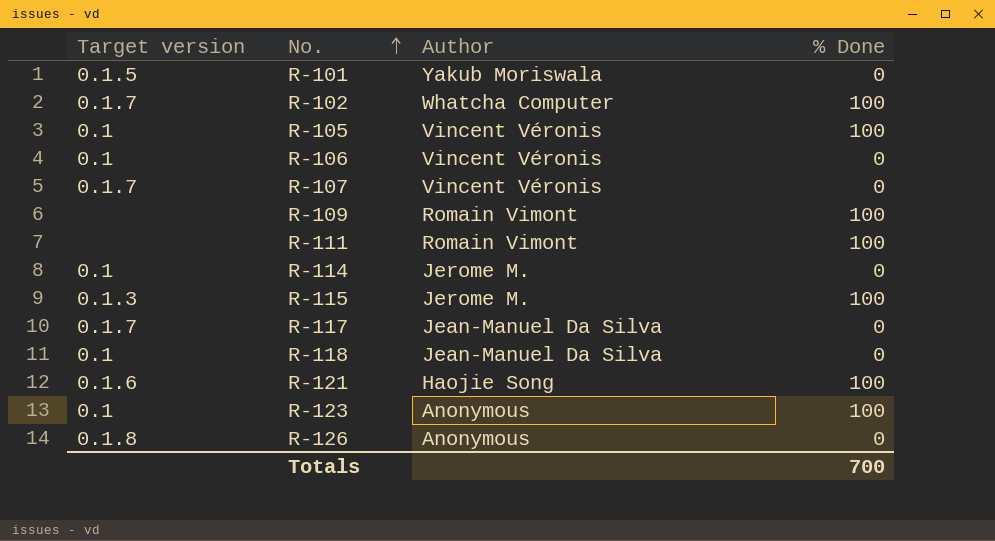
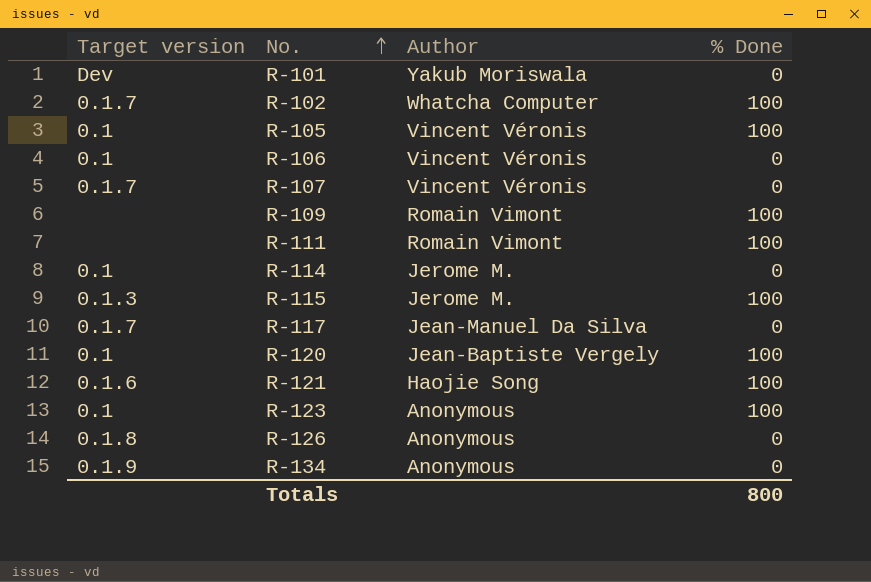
row R-118: 0.1 | Jean-Manuel Da Silva | 0 -> none
R-101 | Target version: 0.1.5 -> Dev
row R-120: none -> 0.1 | Jean-Baptiste Vergely | 100
row R-134: none -> 0.1.9 | Anonymous | 0
Totals | % Done: 700 -> 800

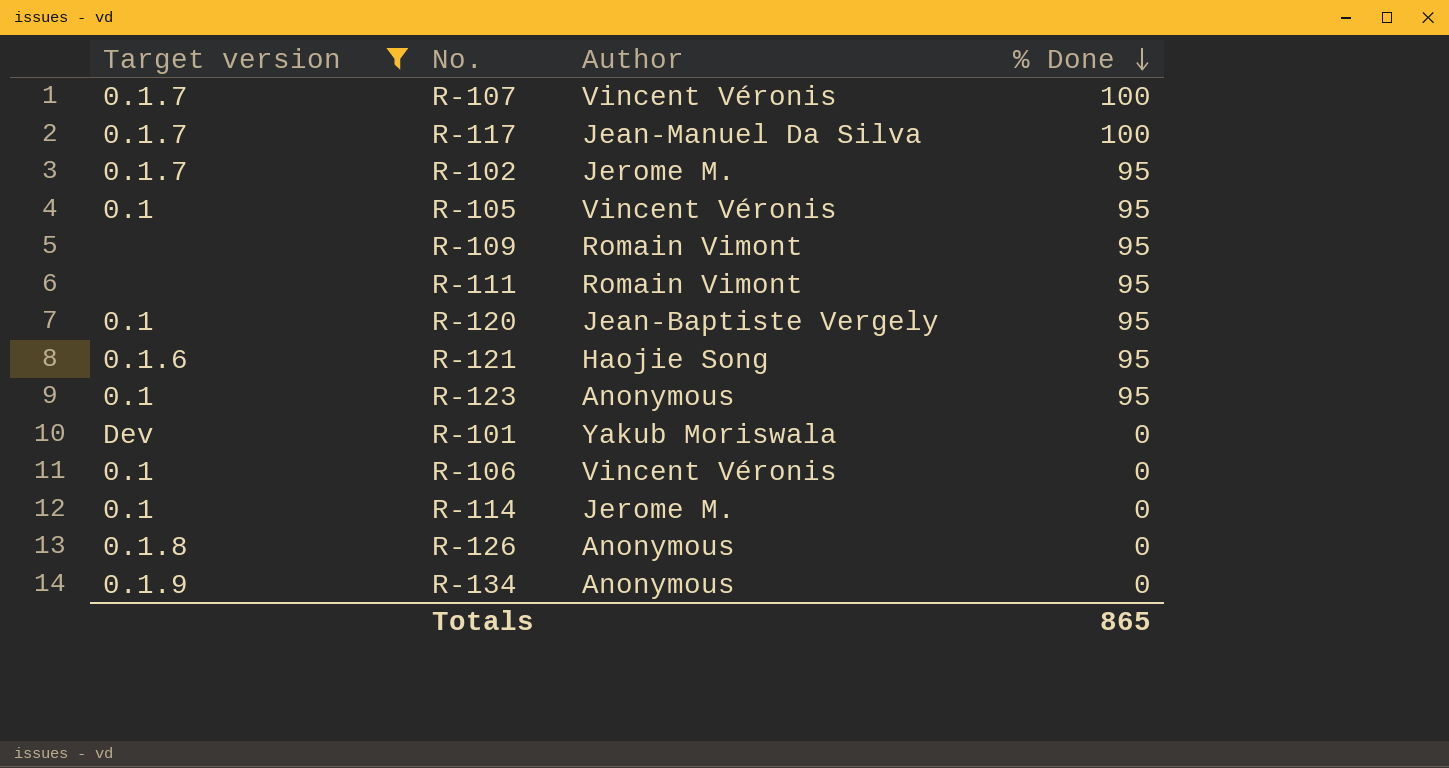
filter: none -> Target version != 0.1.3
row order: No. ascending -> % Done descending
R-107 | % Done: 0 -> 100
R-117 | % Done: 0 -> 100
R-102 | Author: Whatcha Computer -> Jerome M.
R-102 | % Done: 100 -> 95
R-105 | % Done: 100 -> 95
R-109 | % Done: 100 -> 95
R-111 | % Done: 100 -> 95
R-120 | % Done: 100 -> 95
R-121 | % Done: 100 -> 95
R-123 | % Done: 100 -> 95
Totals | % Done: 800 -> 865

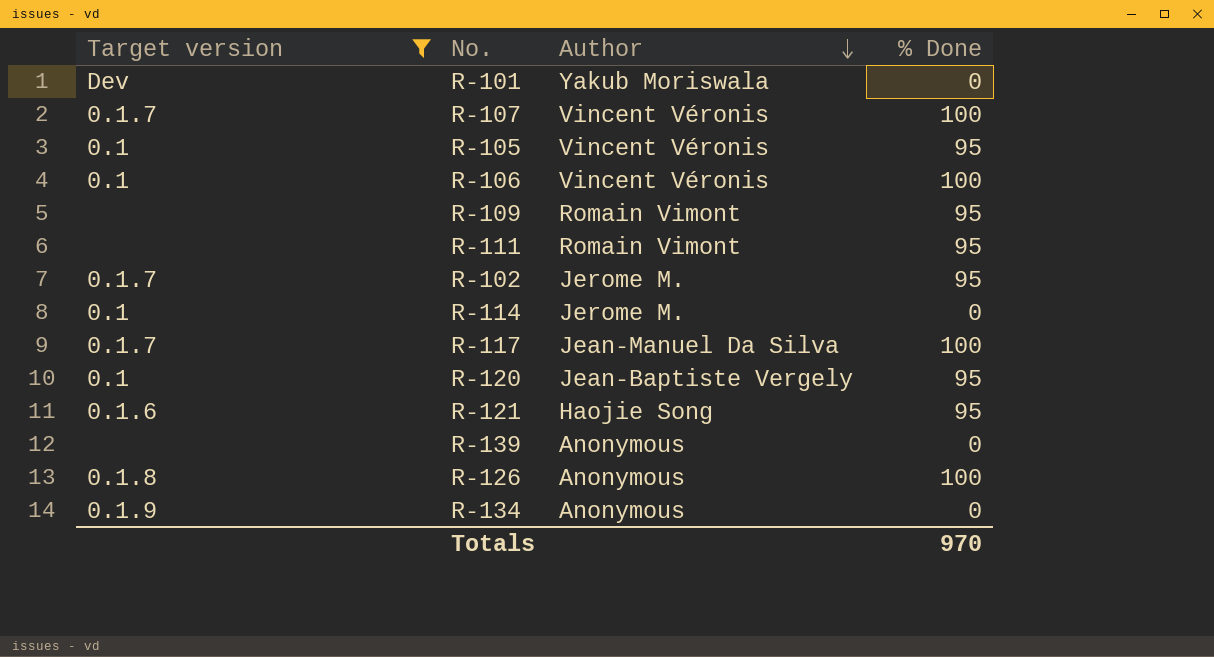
row order: % Done descending -> Author descending
row R-123: 0.1 | Anonymous | 95 -> none
R-106 | % Done: 0 -> 100
row R-139: none -> none | Anonymous | 0
R-126 | % Done: 0 -> 100
Totals | % Done: 865 -> 970

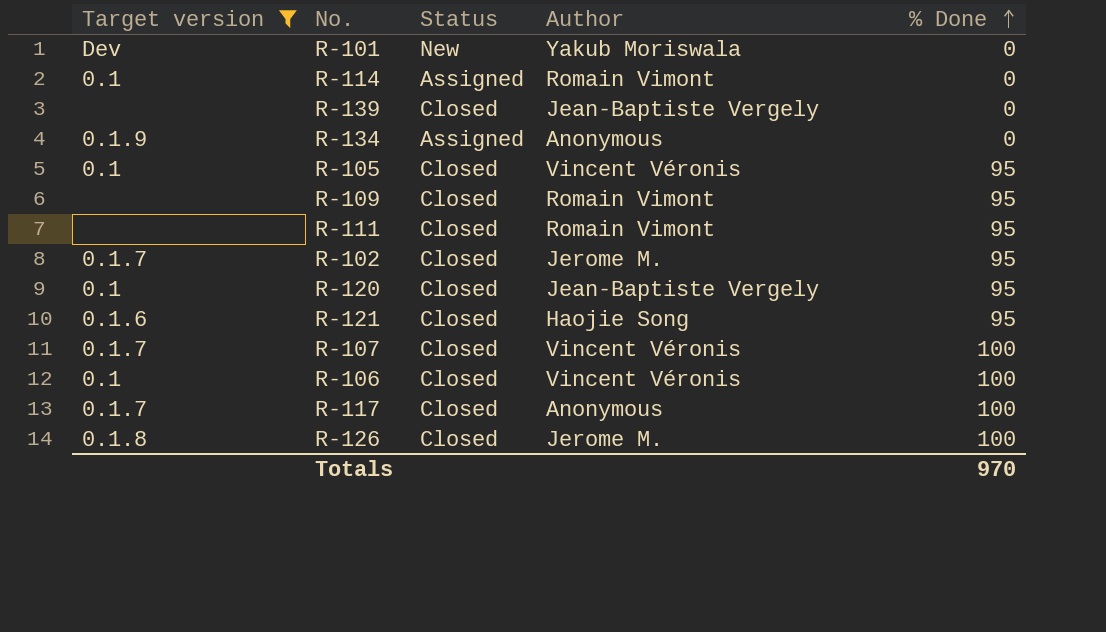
row order: Author descending -> % Done ascending
column Status | position: none -> 3
R-114 | Author: Jerome M. -> Romain Vimont
R-139 | Author: Anonymous -> Jean-Baptiste Vergely
R-117 | Author: Jean-Manuel Da Silva -> Anonymous
R-126 | Author: Anonymous -> Jerome M.

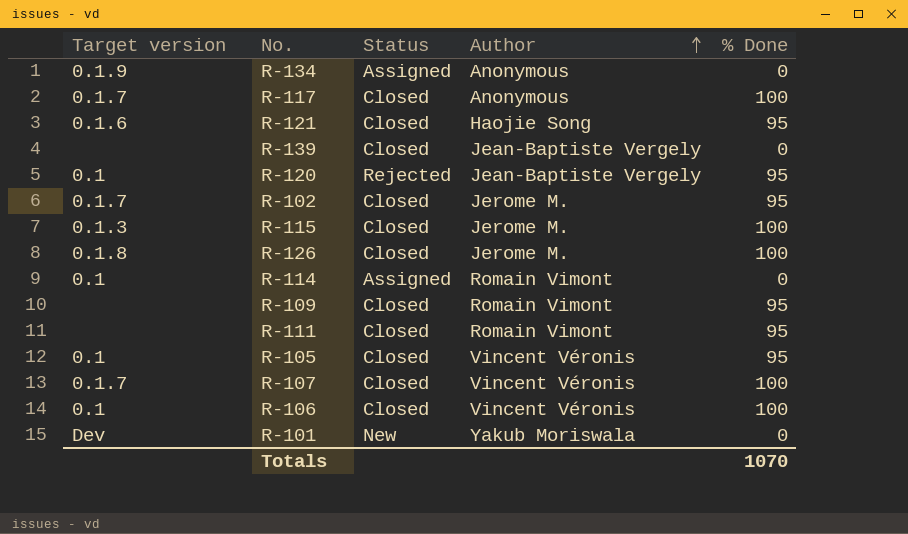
filter: Target version != 0.1.3 -> none
row order: % Done ascending -> Author ascending
R-120 | Status: Closed -> Rejected
Totals | % Done: 970 -> 1070

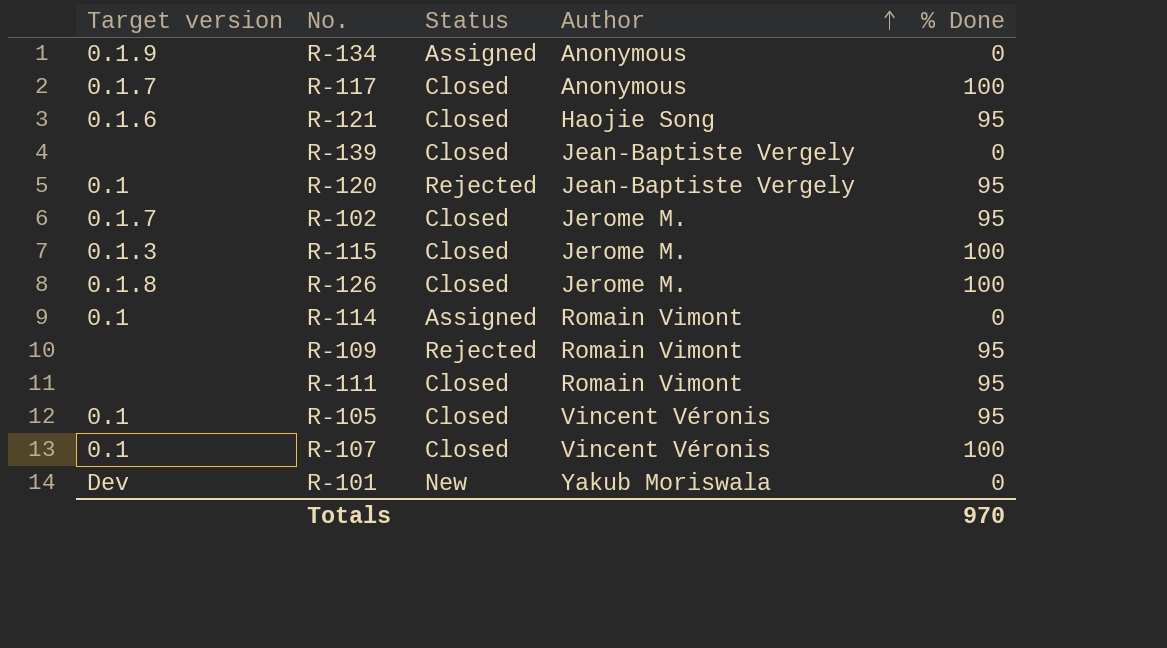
row R-106: 0.1 | Closed | Vincent Véronis | 100 -> none
R-109 | Status: Closed -> Rejected
R-107 | Target version: 0.1.7 -> 0.1
Totals | % Done: 1070 -> 970

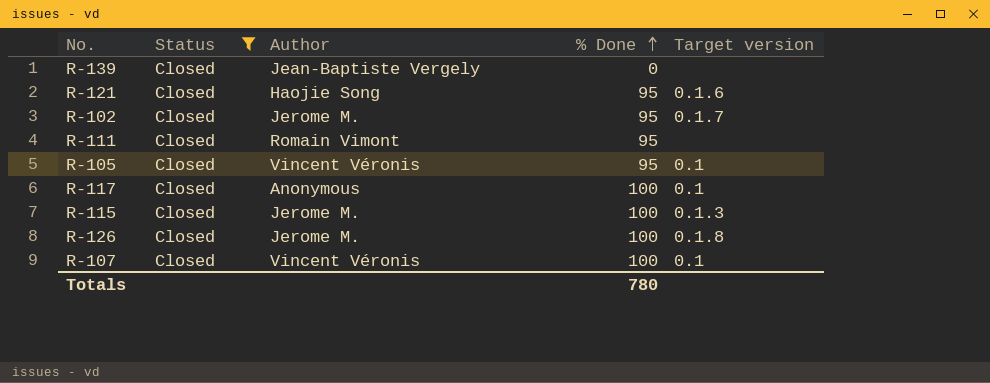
filter: none -> Status = Closed
row order: Author ascending -> % Done ascending
column Target version | position: 1 -> 5
R-117 | Target version: 0.1.7 -> 0.1
Totals | % Done: 970 -> 780

